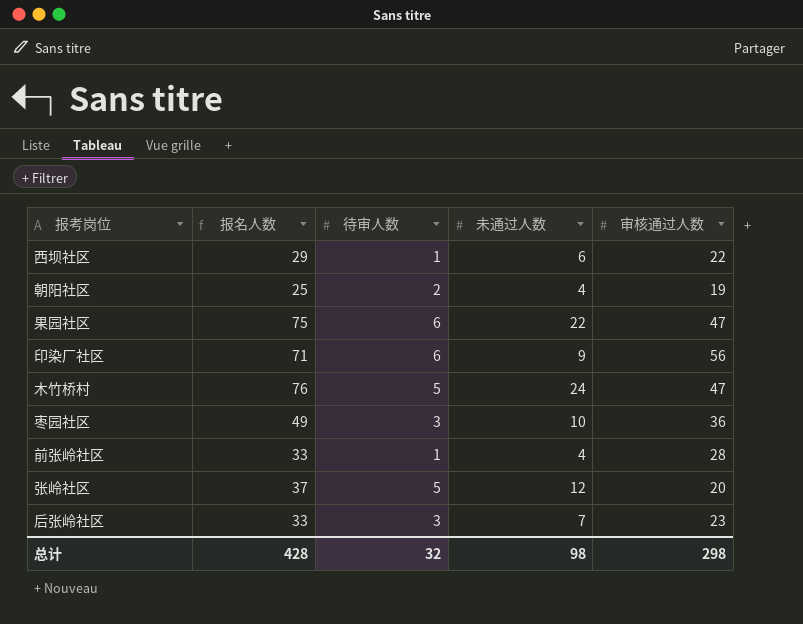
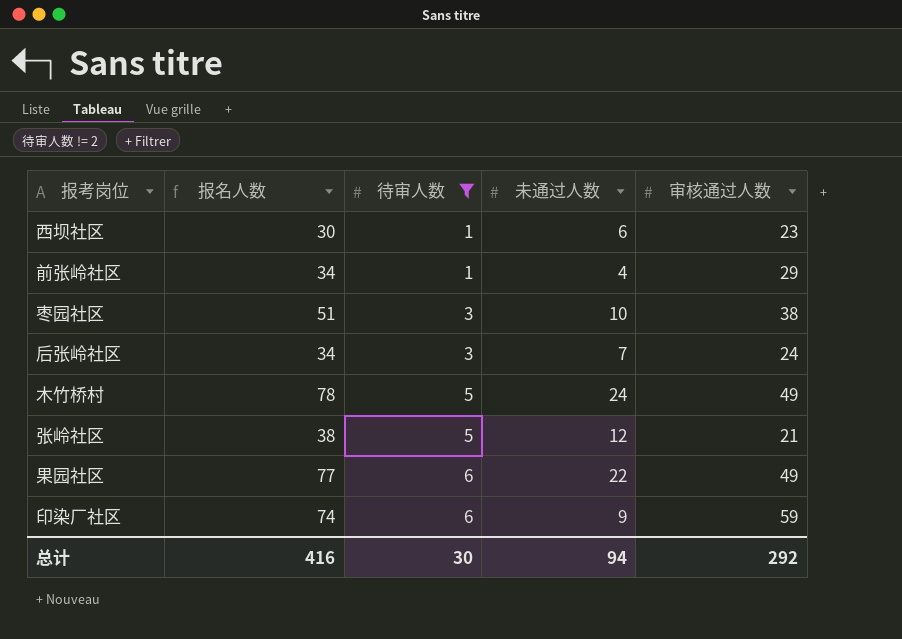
filter: none -> 待审人数 != 2
row order: none -> 待审人数 ascending
西坝社区 | 报名人数: 29 -> 30
西坝社区 | 审核通过人数: 22 -> 23
前张岭社区 | 报名人数: 33 -> 34
前张岭社区 | 审核通过人数: 28 -> 29
枣园社区 | 报名人数: 49 -> 51
枣园社区 | 审核通过人数: 36 -> 38
后张岭社区 | 报名人数: 33 -> 34
后张岭社区 | 审核通过人数: 23 -> 24
木竹桥村 | 报名人数: 76 -> 78
木竹桥村 | 审核通过人数: 47 -> 49
张岭社区 | 报名人数: 37 -> 38
张岭社区 | 审核通过人数: 20 -> 21
果园社区 | 报名人数: 75 -> 77
果园社区 | 审核通过人数: 47 -> 49
印染厂社区 | 报名人数: 71 -> 74
印染厂社区 | 审核通过人数: 56 -> 59
总计 | 报名人数: 428 -> 416
总计 | 待审人数: 32 -> 30
总计 | 未通过人数: 98 -> 94
总计 | 审核通过人数: 298 -> 292

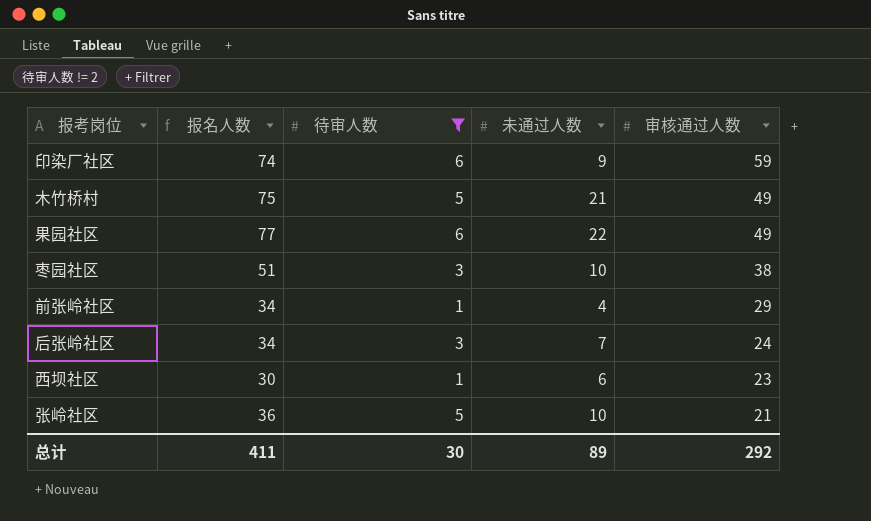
row order: 待审人数 ascending -> 审核通过人数 descending
木竹桥村 | 报名人数: 78 -> 75
木竹桥村 | 未通过人数: 24 -> 21
张岭社区 | 报名人数: 38 -> 36
张岭社区 | 未通过人数: 12 -> 10
总计 | 报名人数: 416 -> 411
总计 | 未通过人数: 94 -> 89

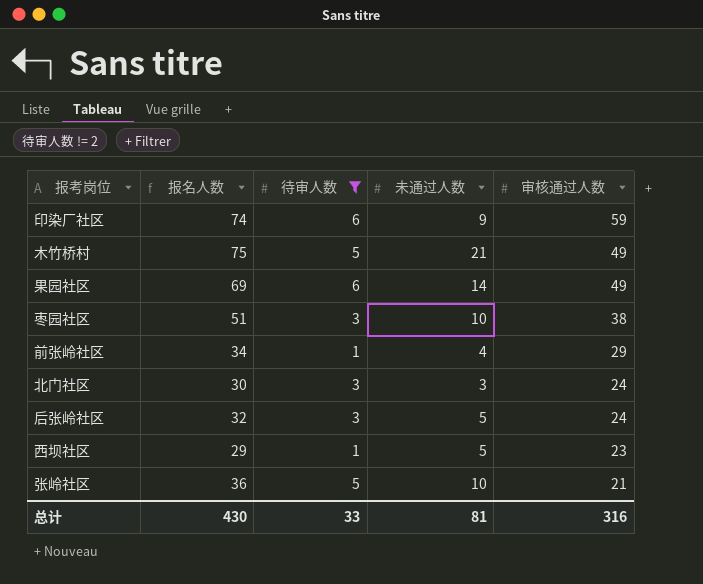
果园社区 | 报名人数: 77 -> 69
果园社区 | 未通过人数: 22 -> 14
row 北门社区: none -> 30 | 3 | 3 | 24
后张岭社区 | 报名人数: 34 -> 32
后张岭社区 | 未通过人数: 7 -> 5
西坝社区 | 报名人数: 30 -> 29
西坝社区 | 未通过人数: 6 -> 5
总计 | 报名人数: 411 -> 430
总计 | 待审人数: 30 -> 33
总计 | 未通过人数: 89 -> 81
总计 | 审核通过人数: 292 -> 316

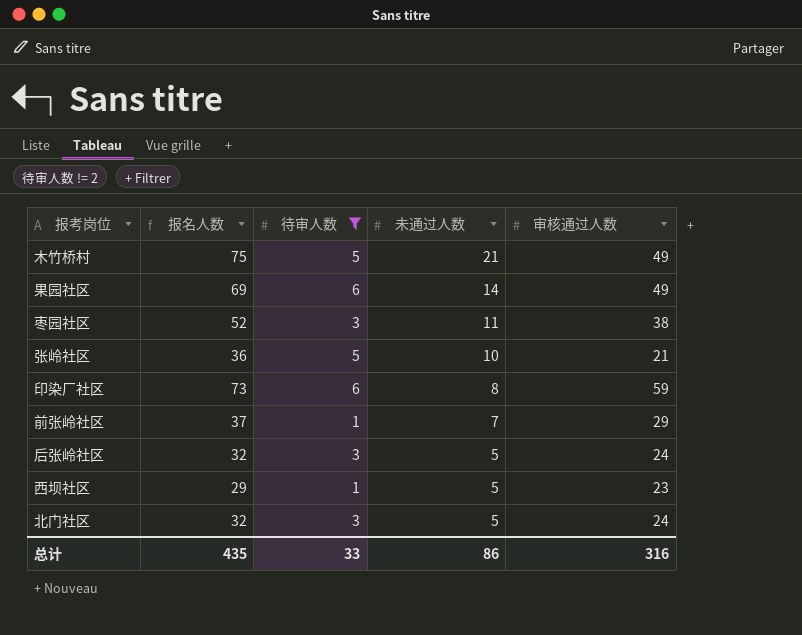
row order: 审核通过人数 descending -> 未通过人数 descending
枣园社区 | 报名人数: 51 -> 52
枣园社区 | 未通过人数: 10 -> 11
印染厂社区 | 报名人数: 74 -> 73
印染厂社区 | 未通过人数: 9 -> 8
前张岭社区 | 报名人数: 34 -> 37
前张岭社区 | 未通过人数: 4 -> 7
北门社区 | 报名人数: 30 -> 32
北门社区 | 未通过人数: 3 -> 5
总计 | 报名人数: 430 -> 435
总计 | 未通过人数: 81 -> 86

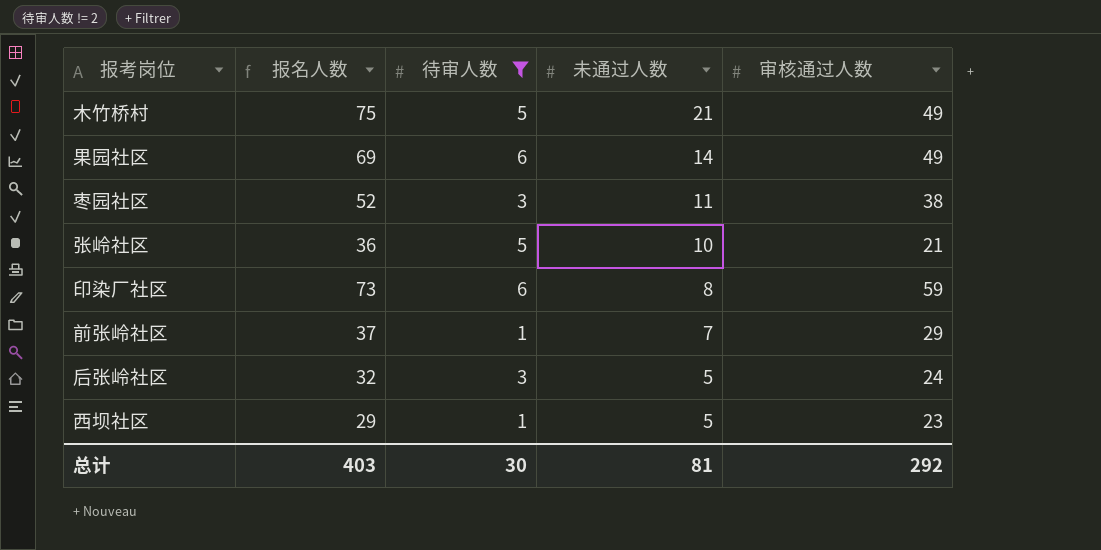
row 北门社区: 32 | 3 | 5 | 24 -> none
总计 | 报名人数: 435 -> 403
总计 | 待审人数: 33 -> 30
总计 | 未通过人数: 86 -> 81
总计 | 审核通过人数: 316 -> 292

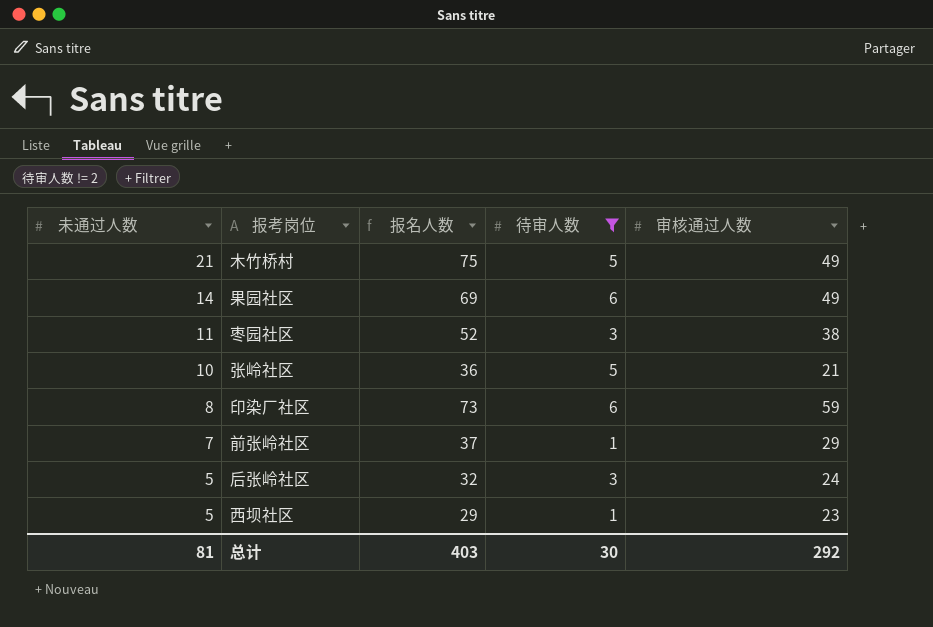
column 未通过人数 | position: 4 -> 1

